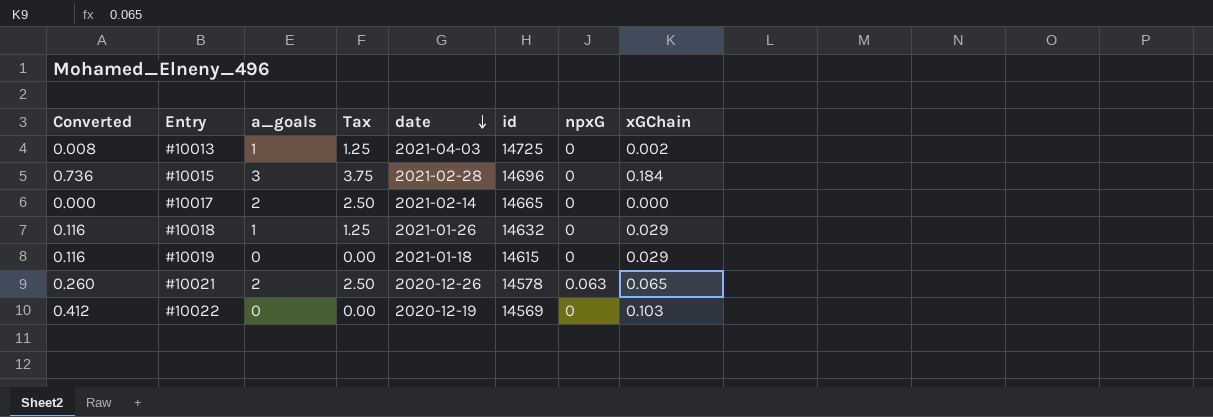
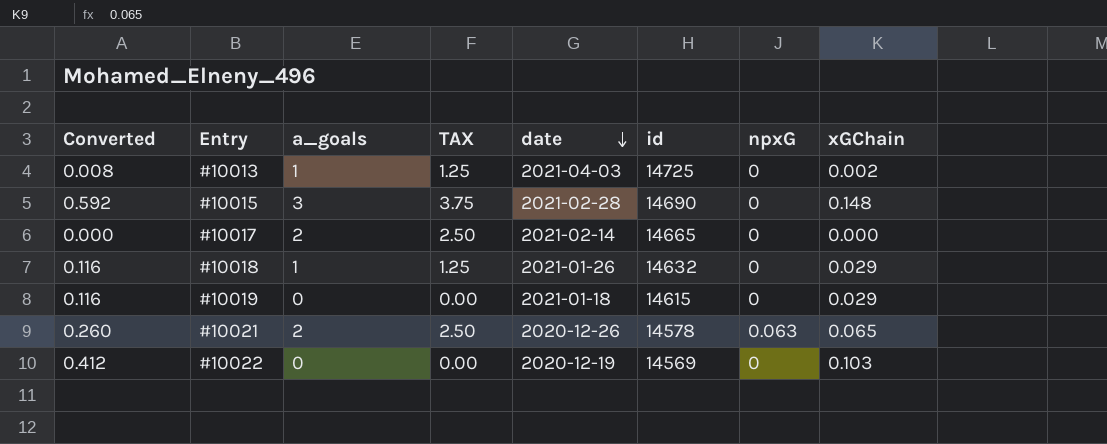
column name: Tax -> TAX
#10015 | Converted: 0.736 -> 0.592
#10015 | id: 14696 -> 14690
#10015 | xGChain: 0.184 -> 0.148

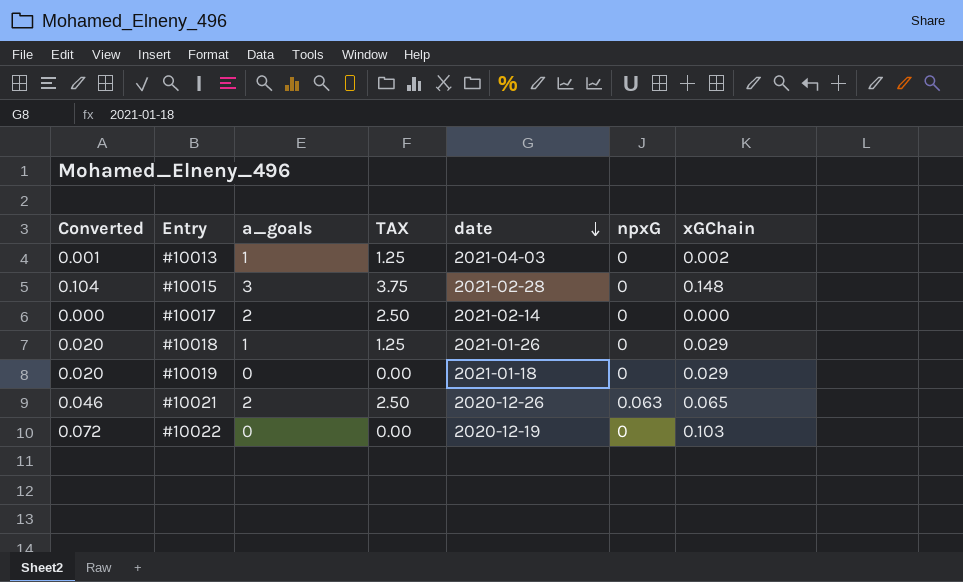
column id | position: 6 -> none
column Converted | formula: [xGChain] * 4 -> [xGChain] * 0.7

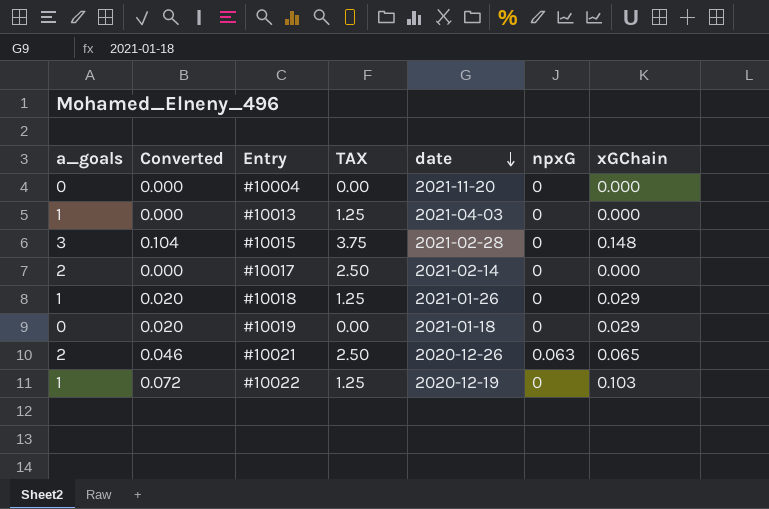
column a_goals | position: 3 -> 1
row #10004: none -> 0 | 0.000 | 0.00 | 2021-11-20 | 0 | 0.000
#10013 | Converted: 0.001 -> 0.000
#10013 | xGChain: 0.002 -> 0.000
#10022 | a_goals: 0 -> 1
#10022 | TAX: 0.00 -> 1.25

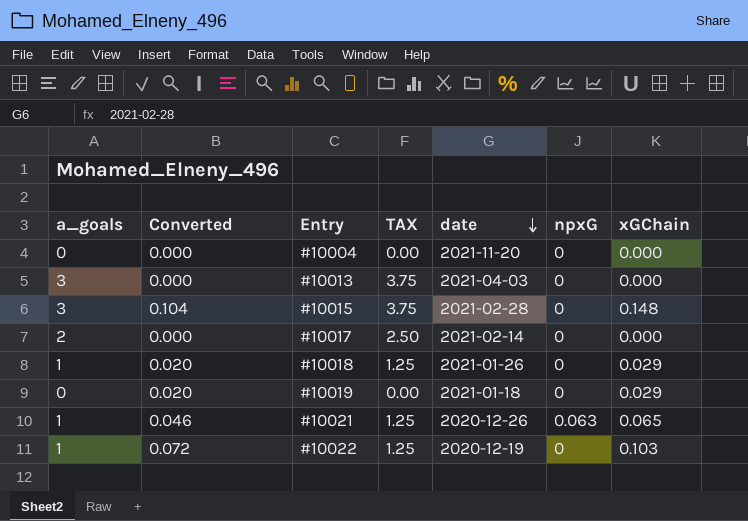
#10013 | a_goals: 1 -> 3
#10013 | TAX: 1.25 -> 3.75
#10021 | a_goals: 2 -> 1
#10021 | TAX: 2.50 -> 1.25

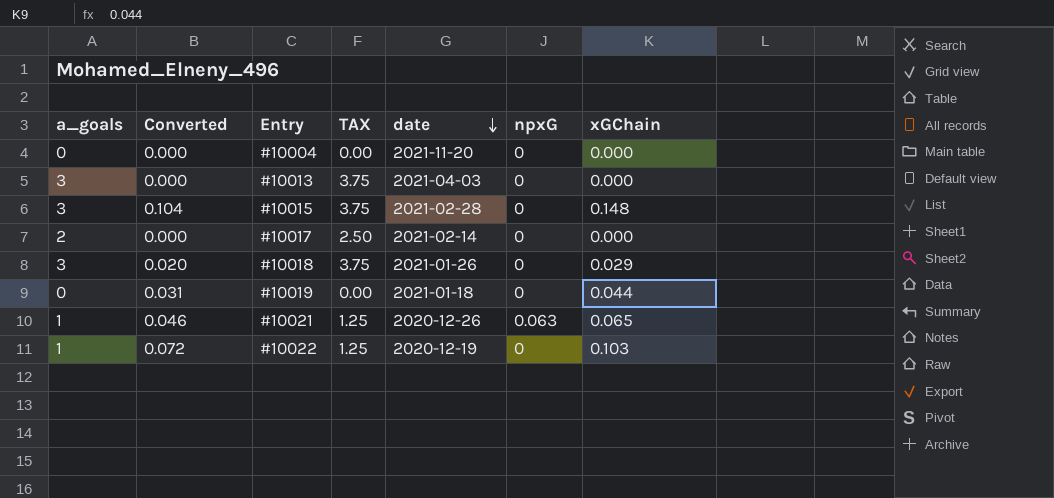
#10018 | a_goals: 1 -> 3
#10018 | TAX: 1.25 -> 3.75
#10019 | Converted: 0.020 -> 0.031
#10019 | xGChain: 0.029 -> 0.044

